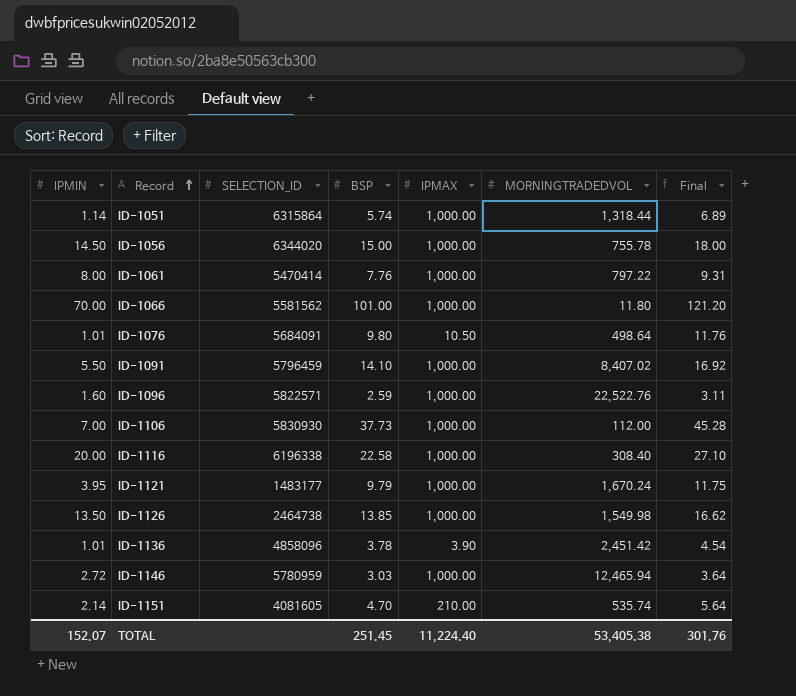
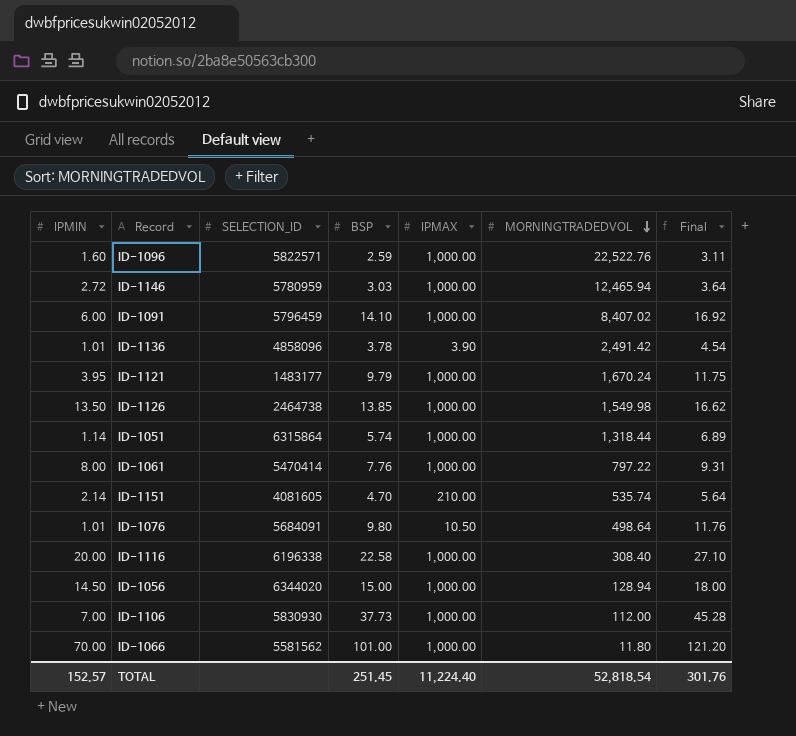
row order: Record ascending -> MORNINGTRADEDVOL descending
ID-1091 | IPMIN: 5.50 -> 6.00
ID-1136 | MORNINGTRADEDVOL: 2,451.42 -> 2,491.42
ID-1056 | MORNINGTRADEDVOL: 755.78 -> 128.94
TOTAL | IPMIN: 152.07 -> 152.57
TOTAL | MORNINGTRADEDVOL: 53,405.38 -> 52,818.54

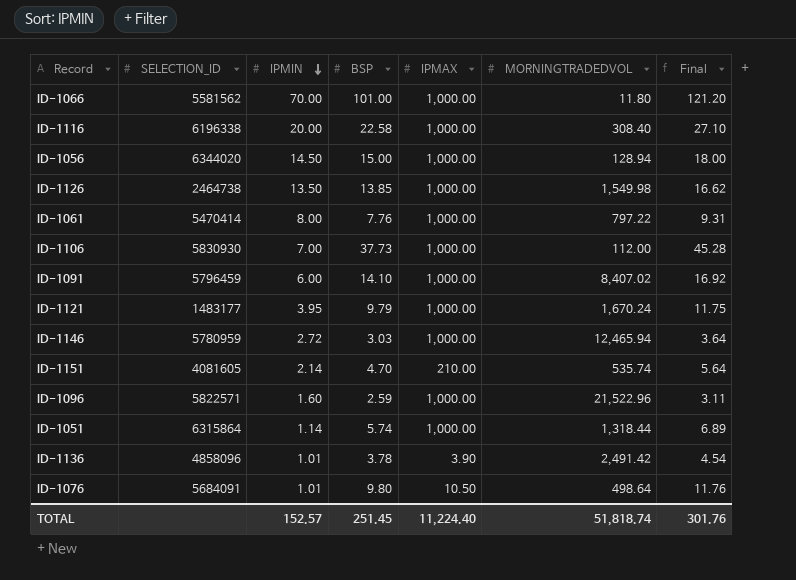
row order: MORNINGTRADEDVOL descending -> IPMIN descending
column IPMIN | position: 1 -> 3
ID-1096 | MORNINGTRADEDVOL: 22,522.76 -> 21,522.96
TOTAL | MORNINGTRADEDVOL: 52,818.54 -> 51,818.74

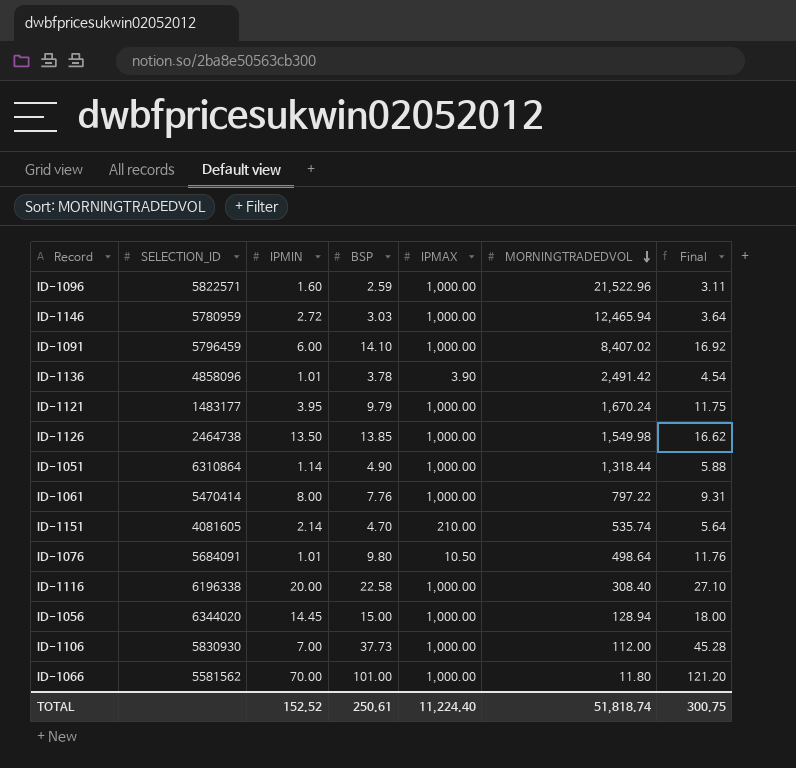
row order: IPMIN descending -> MORNINGTRADEDVOL descending
ID-1051 | SELECTION_ID: 6315864 -> 6310864
ID-1051 | BSP: 5.74 -> 4.90
ID-1051 | Final: 6.89 -> 5.88
ID-1056 | IPMIN: 14.50 -> 14.45
TOTAL | IPMIN: 152.57 -> 152.52
TOTAL | BSP: 251.45 -> 250.61
TOTAL | Final: 301.76 -> 300.75

